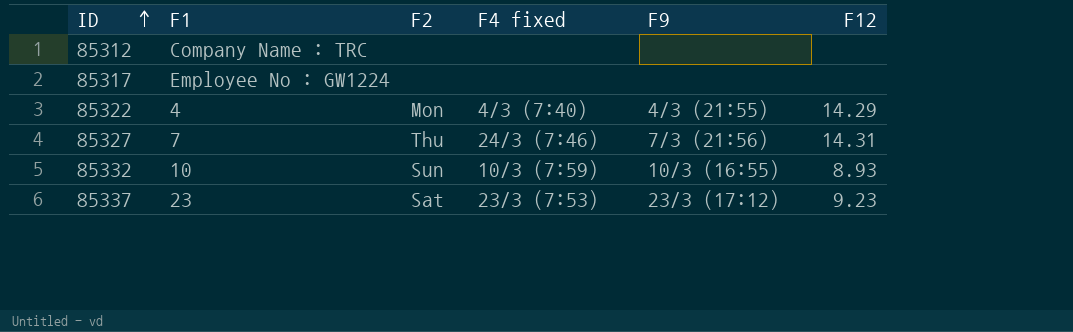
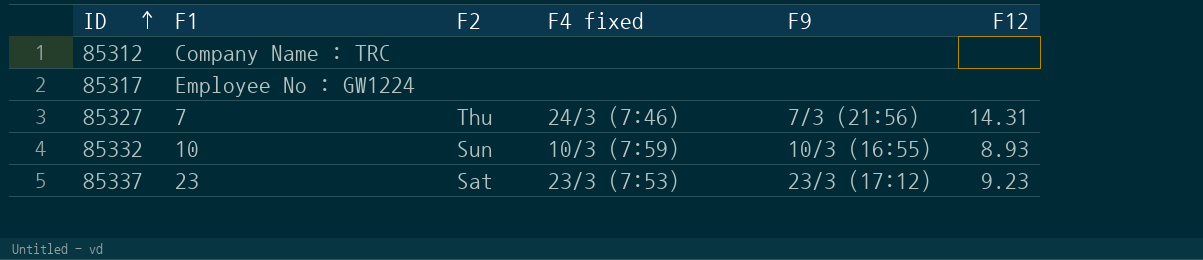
row 85322: 4 | Mon | 4/3 (7:40) | 4/3 (21:55) | 14.29 -> none

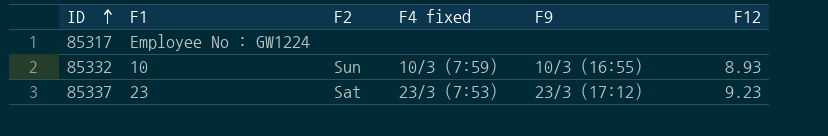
row 85312: Company Name : TRC | none | none | none | none -> none
row 85327: 7 | Thu | 24/3 (7:46) | 7/3 (21:56) | 14.31 -> none

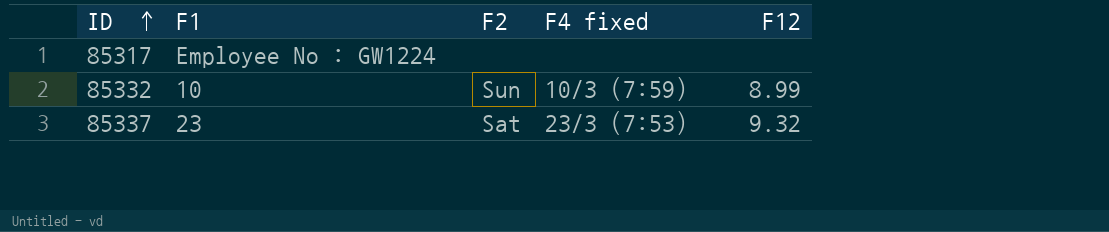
column F9 | position: 5 -> none
85332 | F12: 8.93 -> 8.99
85337 | F12: 9.23 -> 9.32

